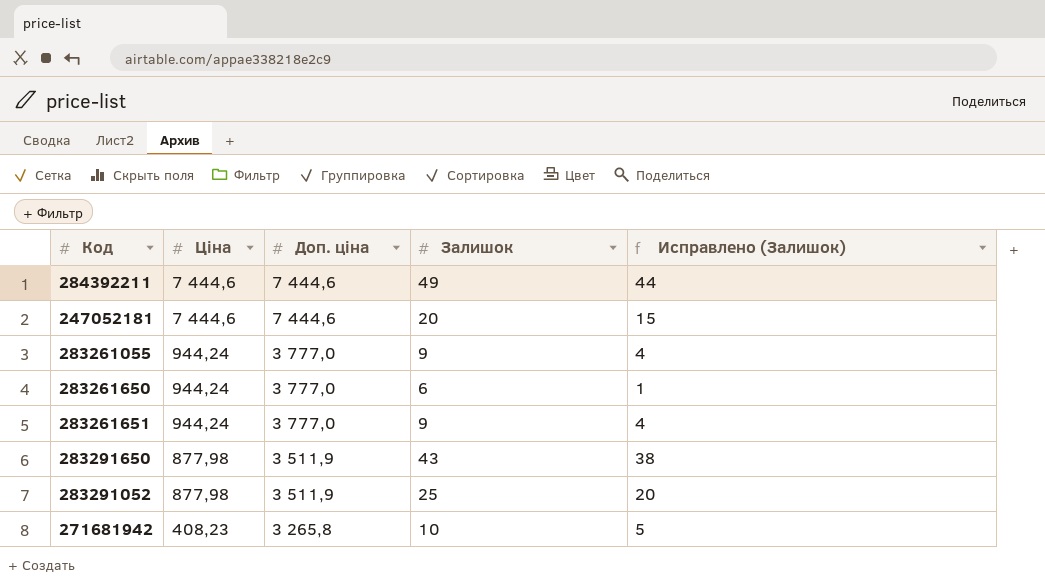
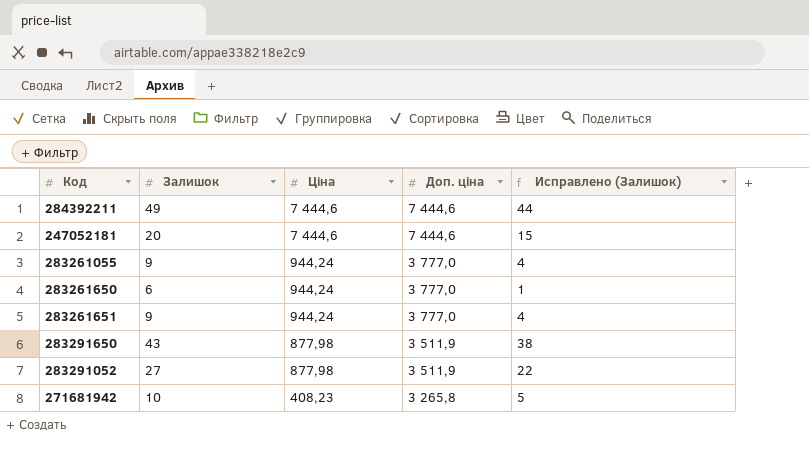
column Залишок | position: 4 -> 2
283291052 | Залишок: 25 -> 27
283291052 | Исправлено (Залишок): 20 -> 22

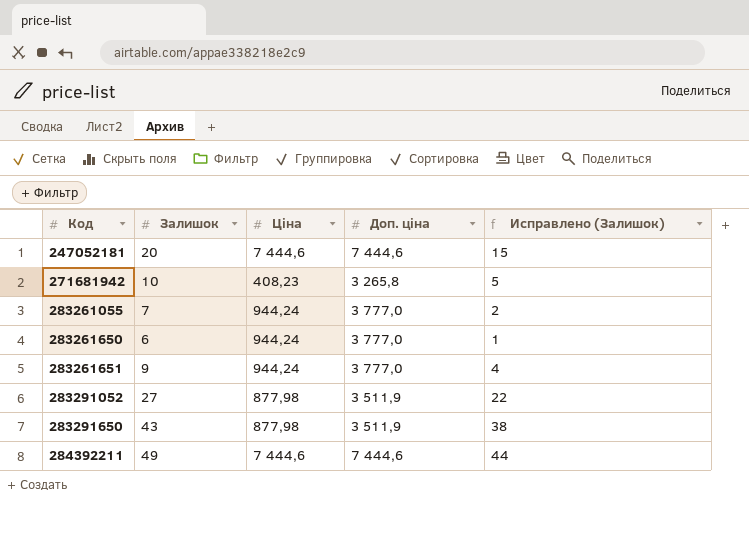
row order: Ціна descending -> Код ascending
283261055 | Залишок: 9 -> 7
283261055 | Исправлено (Залишок): 4 -> 2

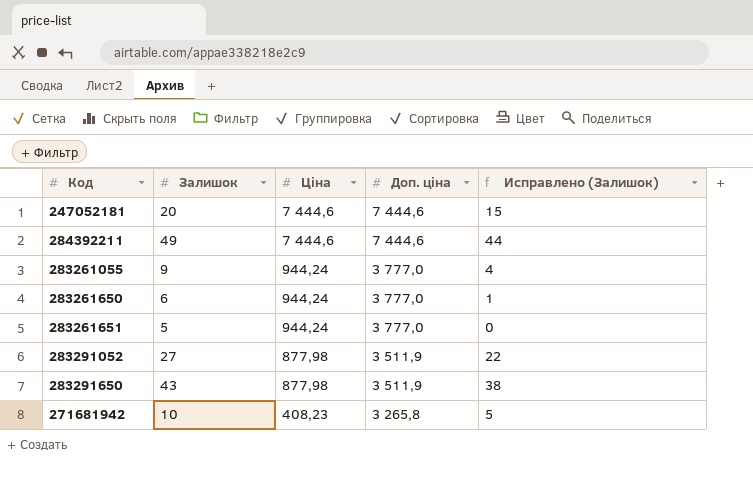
row order: Код ascending -> Ціна descending
283261055 | Залишок: 7 -> 9
283261055 | Исправлено (Залишок): 2 -> 4
283261651 | Залишок: 9 -> 5
283261651 | Исправлено (Залишок): 4 -> 0

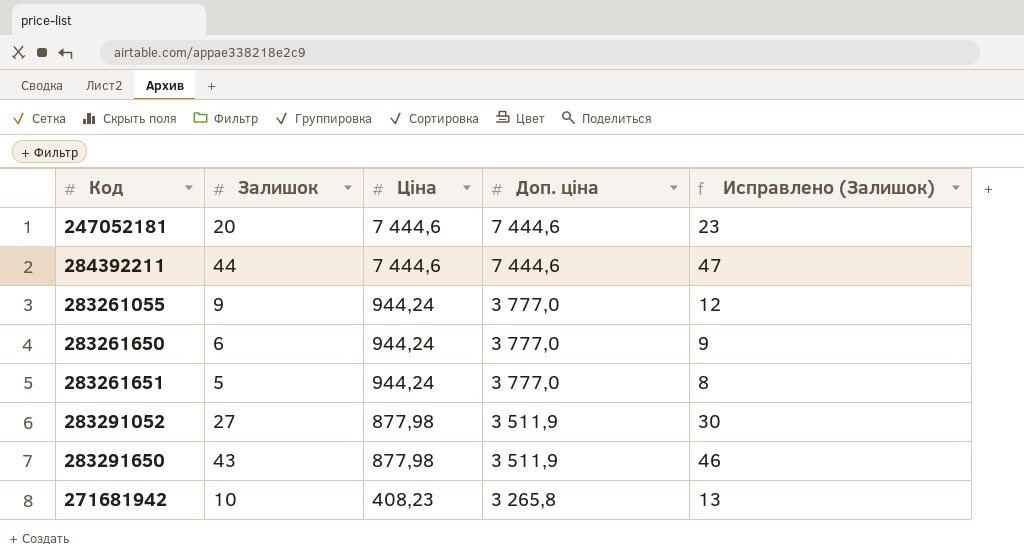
column Исправлено (Залишок) | formula: [Залишок] - 5 -> [Залишок] + 3
284392211 | Залишок: 49 -> 44

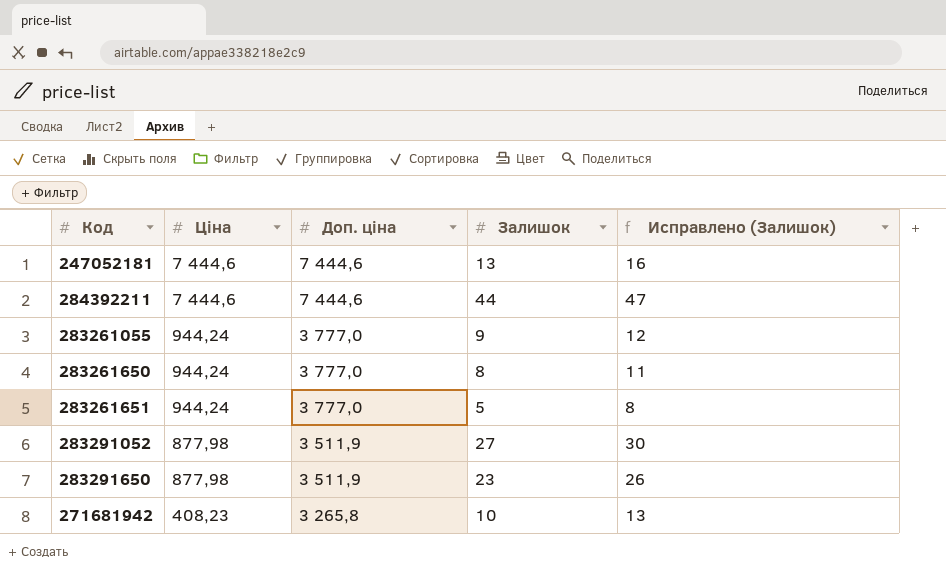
column Залишок | position: 2 -> 4
247052181 | Залишок: 20 -> 13
247052181 | Исправлено (Залишок): 23 -> 16
283261650 | Залишок: 6 -> 8
283261650 | Исправлено (Залишок): 9 -> 11
283291650 | Залишок: 43 -> 23
283291650 | Исправлено (Залишок): 46 -> 26

